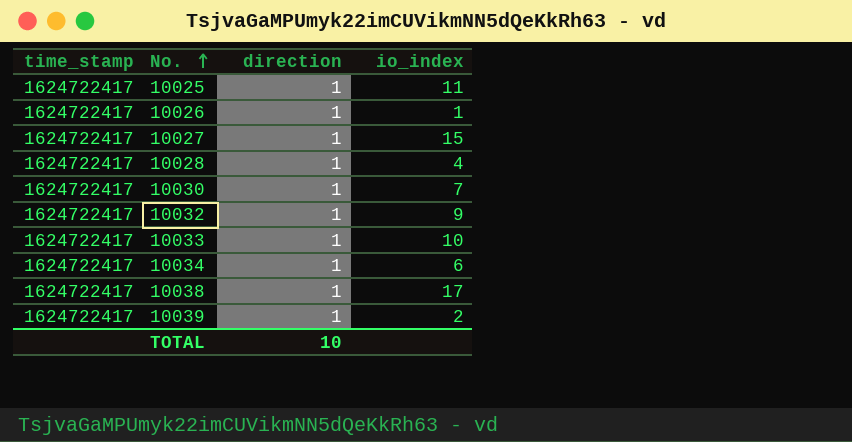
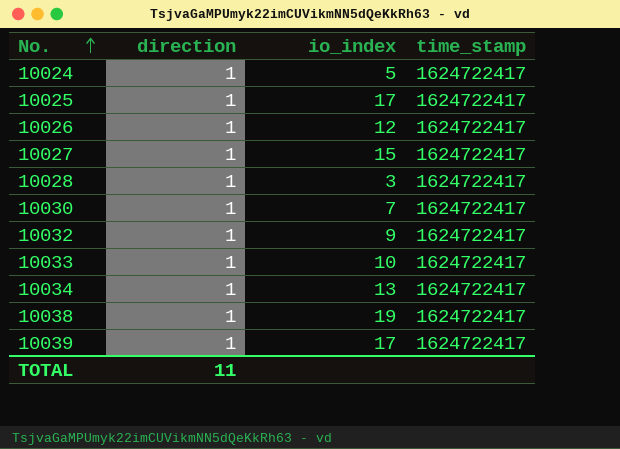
column time_stamp | position: 1 -> 4
row 10024: none -> 1 | 5 | 1624722417
10025 | io_index: 11 -> 17
10026 | io_index: 1 -> 12
10028 | io_index: 4 -> 3
10034 | io_index: 6 -> 13
10038 | io_index: 17 -> 19
10039 | io_index: 2 -> 17
TOTAL | direction: 10 -> 11

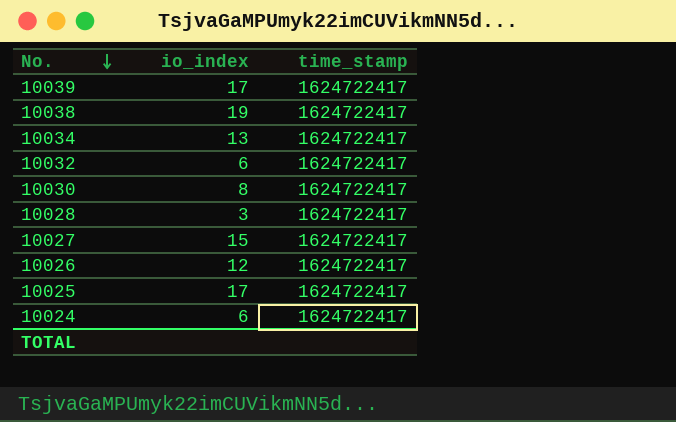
row order: No. ascending -> No. descending
column direction | position: 2 -> none
row 10033: 1 | 10 | 1624722417 -> none
10032 | io_index: 9 -> 6
10030 | io_index: 7 -> 8
10024 | io_index: 5 -> 6

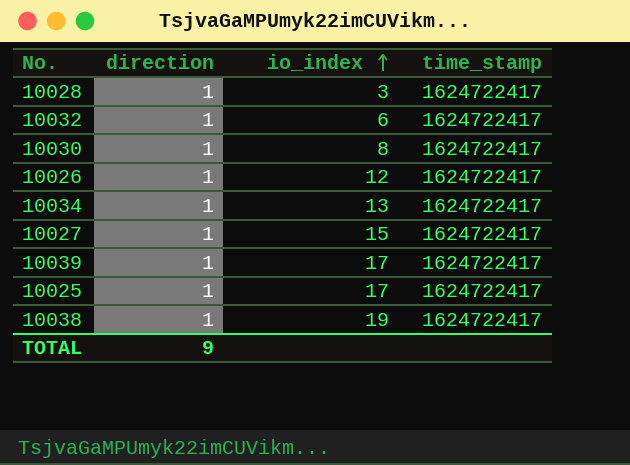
row order: No. descending -> io_index ascending
column direction | position: none -> 2
row 10024: 6 | 1624722417 -> none

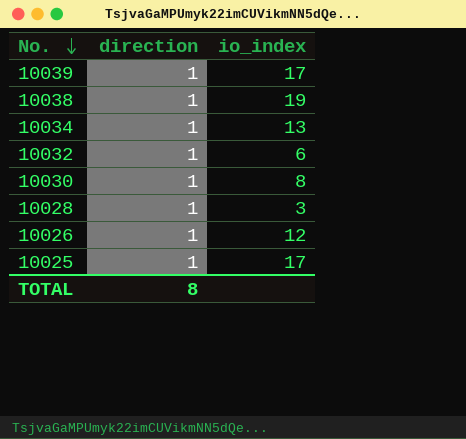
row order: io_index ascending -> No. descending
column time_stamp | position: 4 -> none
row 10027: 1 | 15 | 1624722417 -> none
TOTAL | direction: 9 -> 8

